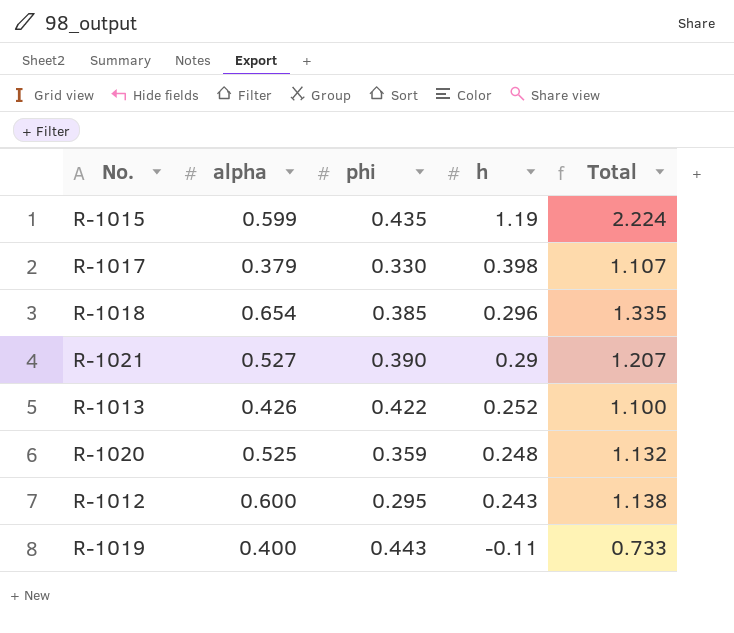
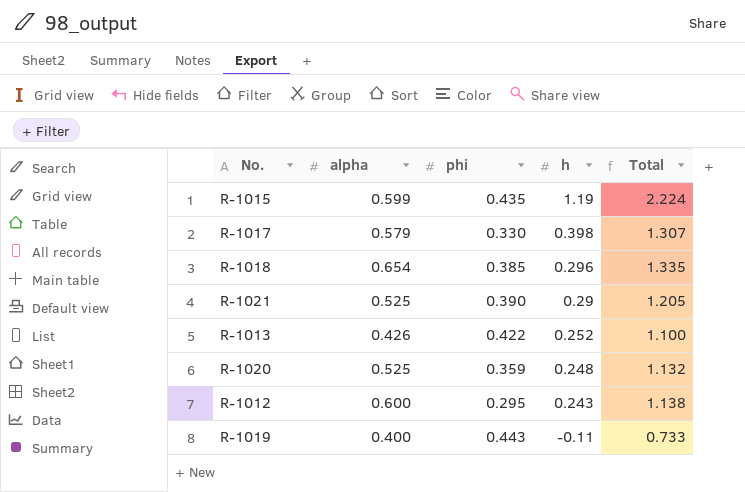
R-1017 | alpha: 0.379 -> 0.579
R-1017 | Total: 1.107 -> 1.307
R-1021 | alpha: 0.527 -> 0.525
R-1021 | Total: 1.207 -> 1.205

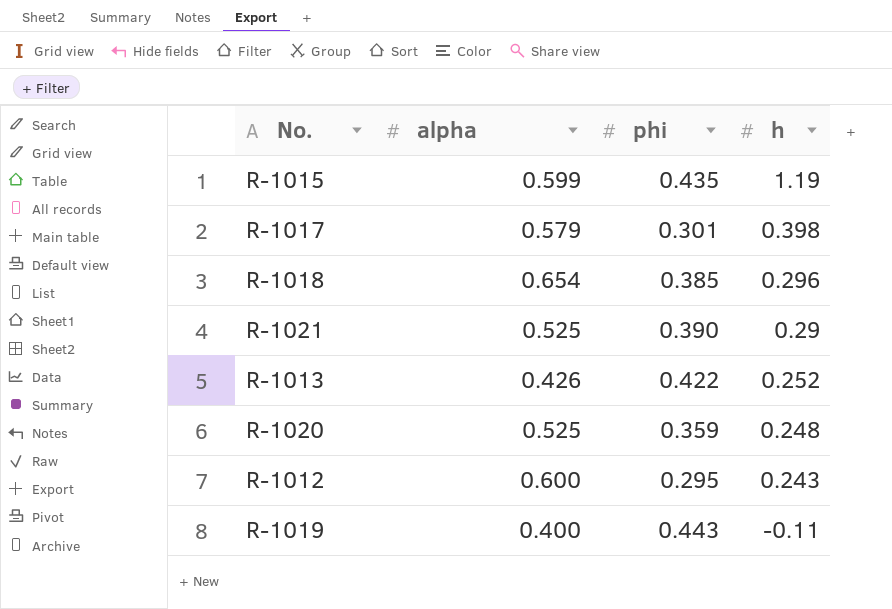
column Total | formula: [alpha] + [phi] + [h] -> none
R-1017 | phi: 0.330 -> 0.301

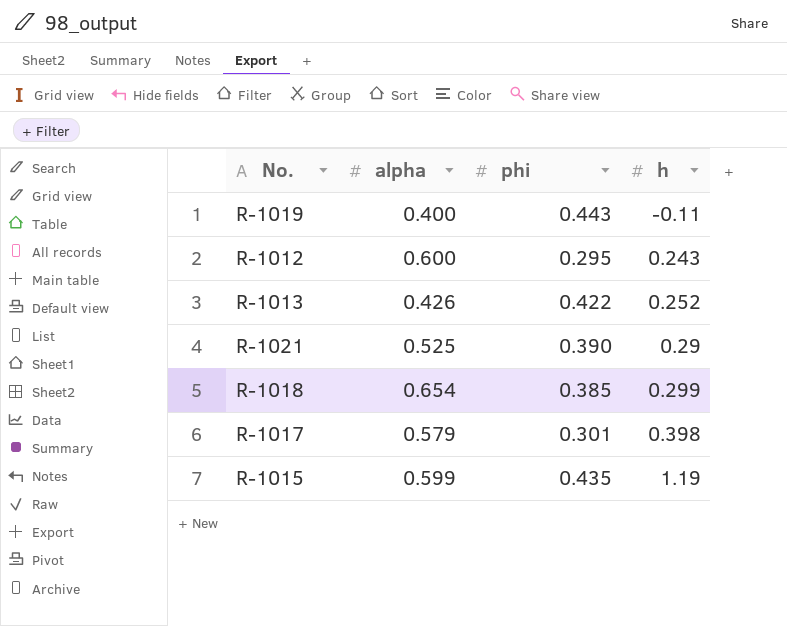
row order: h descending -> h ascending
row R-1020: 0.525 | 0.359 | 0.248 -> none
R-1018 | h: 0.296 -> 0.299

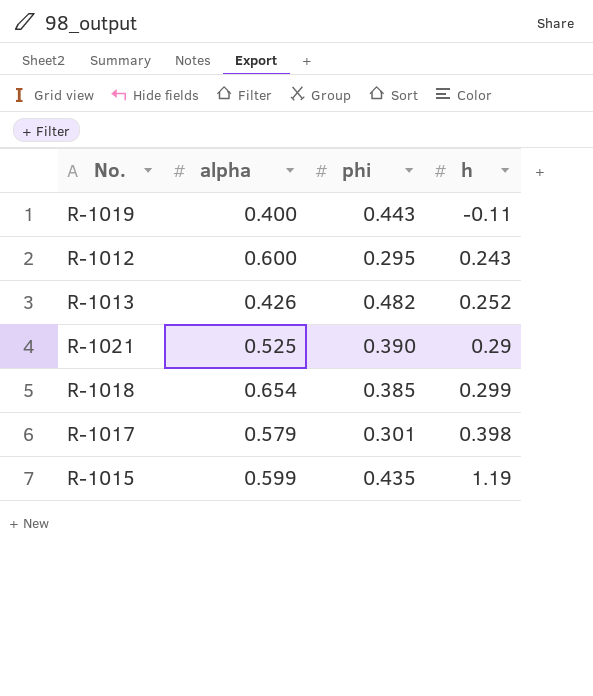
R-1013 | phi: 0.422 -> 0.482

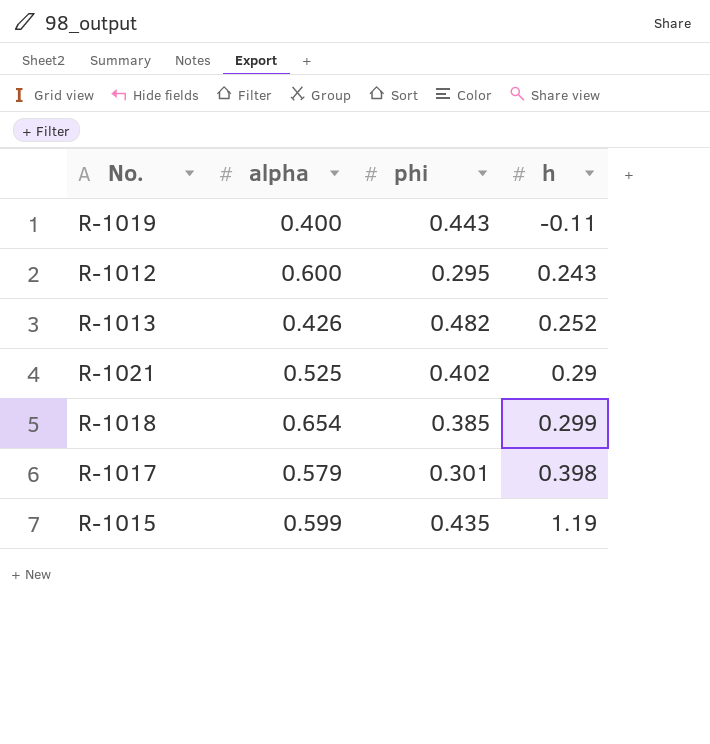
R-1021 | phi: 0.390 -> 0.402

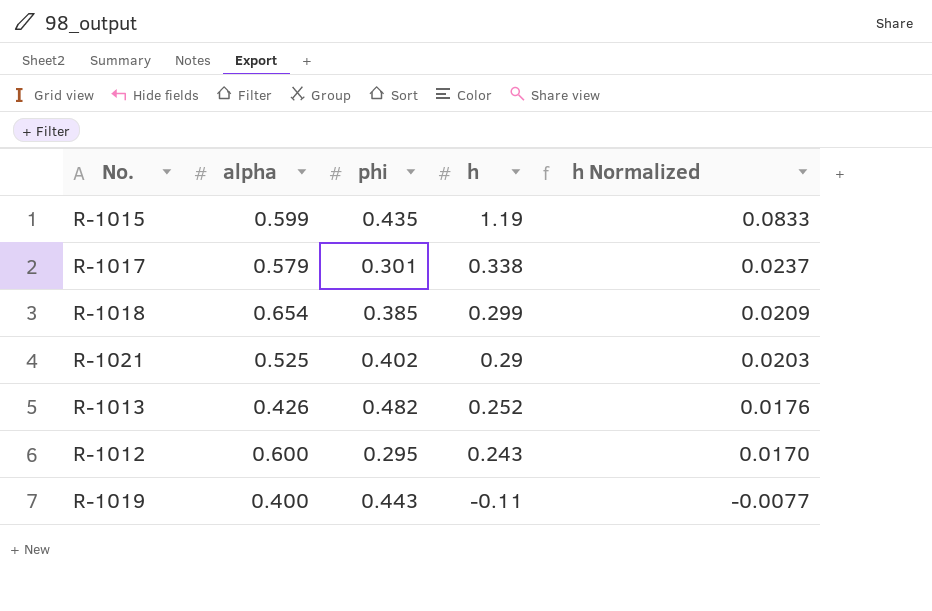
row order: h ascending -> h descending
column h Normalized | formula: none -> [h] * 0.07
R-1017 | h: 0.398 -> 0.338

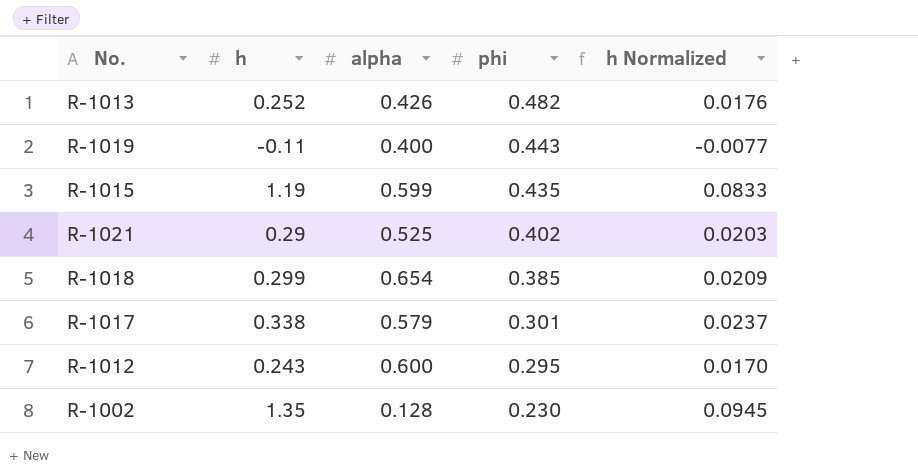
row order: h descending -> phi descending
column h | position: 4 -> 2
row R-1002: none -> 1.35 | 0.128 | 0.230 | 0.0945

